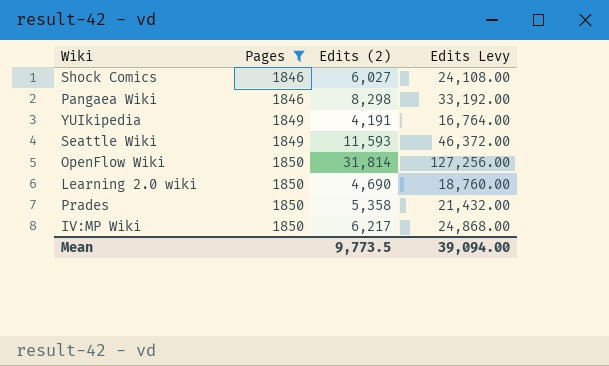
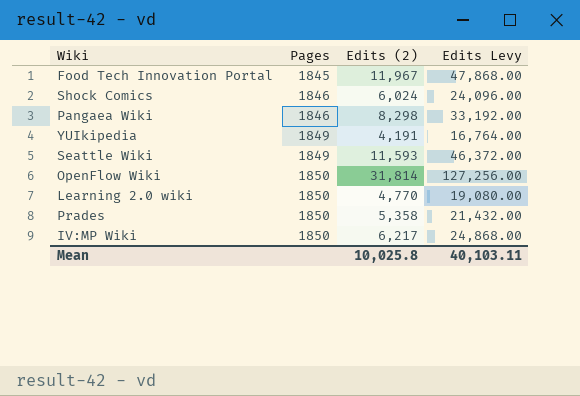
filter: Pages != 1845 -> none
Shock Comics | Edits (2): 6,027 -> 6,024
Shock Comics | Edits Levy: 24,108.00 -> 24,096.00
Learning 2.0 wiki | Edits (2): 4,690 -> 4,770
Learning 2.0 wiki | Edits Levy: 18,760.00 -> 19,080.00
Mean | Edits (2): 9,773.5 -> 10,025.8
Mean | Edits Levy: 39,094.00 -> 40,103.11

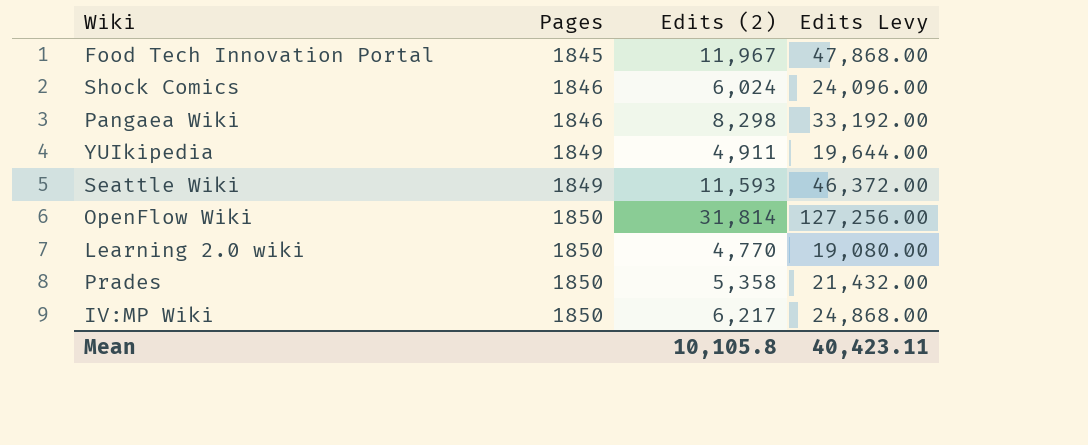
YUIkipedia | Edits (2): 4,191 -> 4,911
YUIkipedia | Edits Levy: 16,764.00 -> 19,644.00
Mean | Edits (2): 10,025.8 -> 10,105.8
Mean | Edits Levy: 40,103.11 -> 40,423.11

